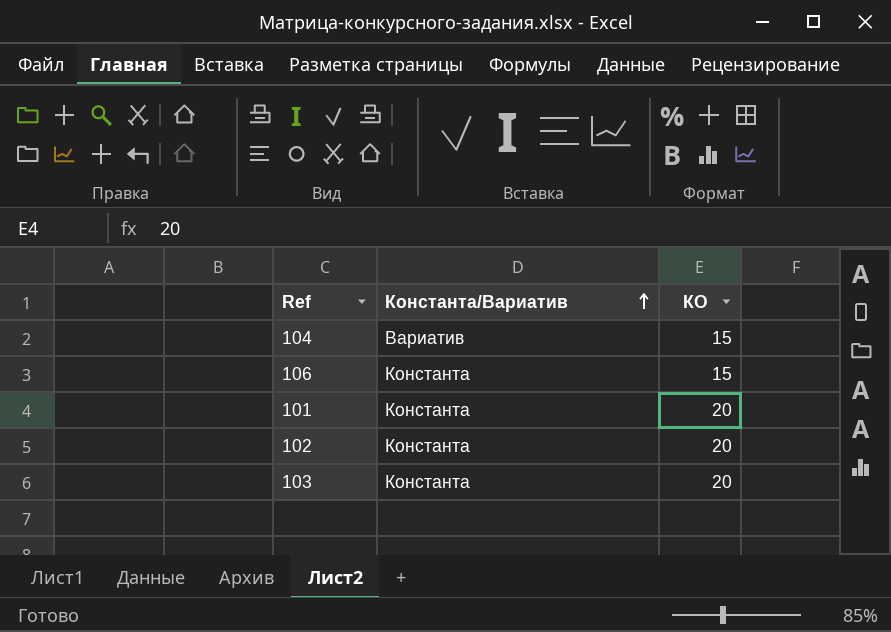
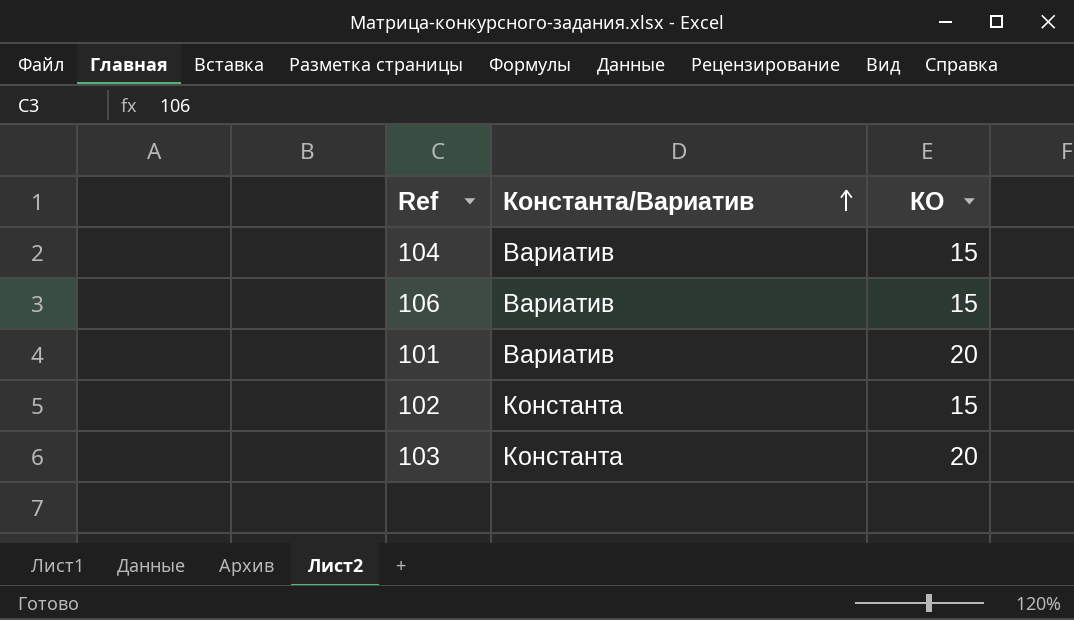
106 | Константа/Вариатив: Константа -> Вариатив
101 | Константа/Вариатив: Константа -> Вариатив
102 | КО: 20 -> 15

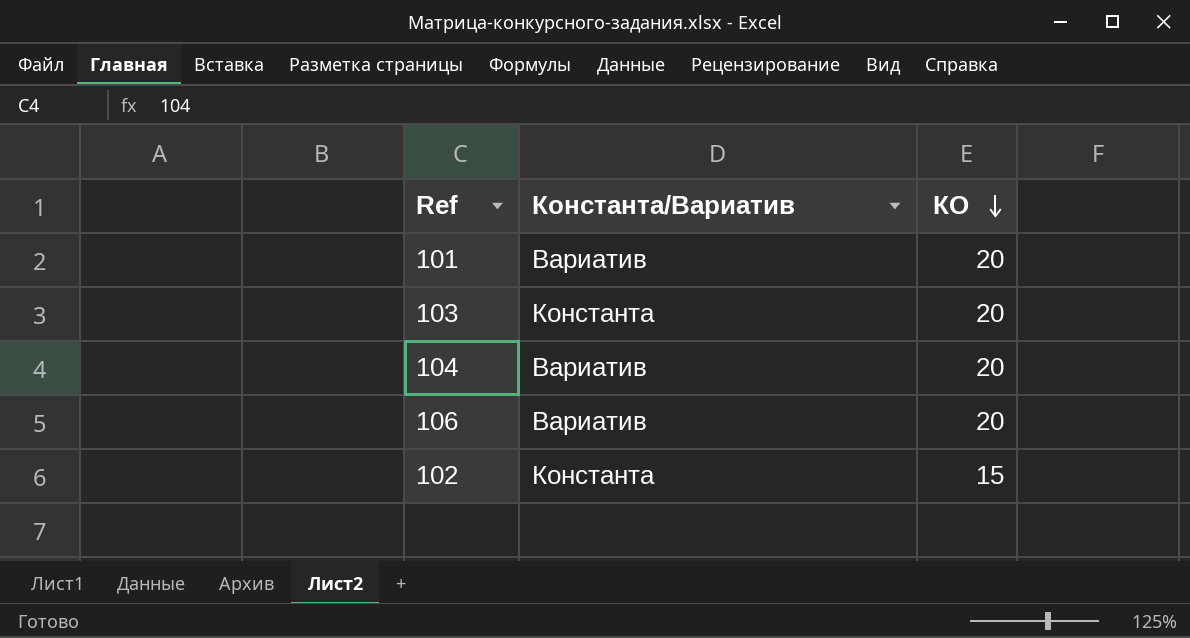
row order: Константа/Вариатив ascending -> КО descending
104 | КО: 15 -> 20
106 | КО: 15 -> 20

